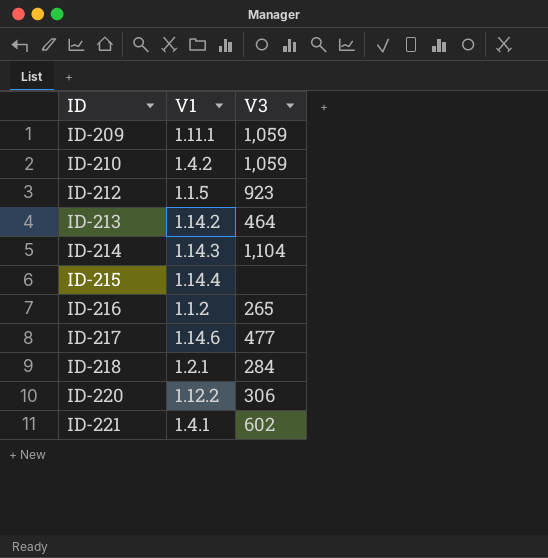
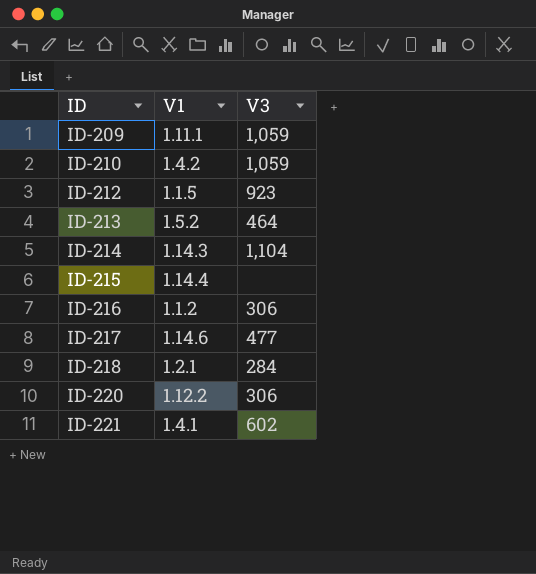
ID-213 | V1: 1.14.2 -> 1.5.2
ID-216 | V3: 265 -> 306

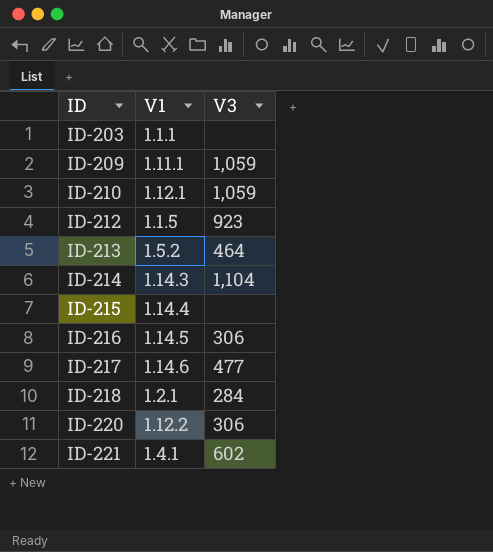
row ID-203: none -> 1.1.1 | none
ID-210 | V1: 1.4.2 -> 1.12.1
ID-216 | V1: 1.1.2 -> 1.14.5

